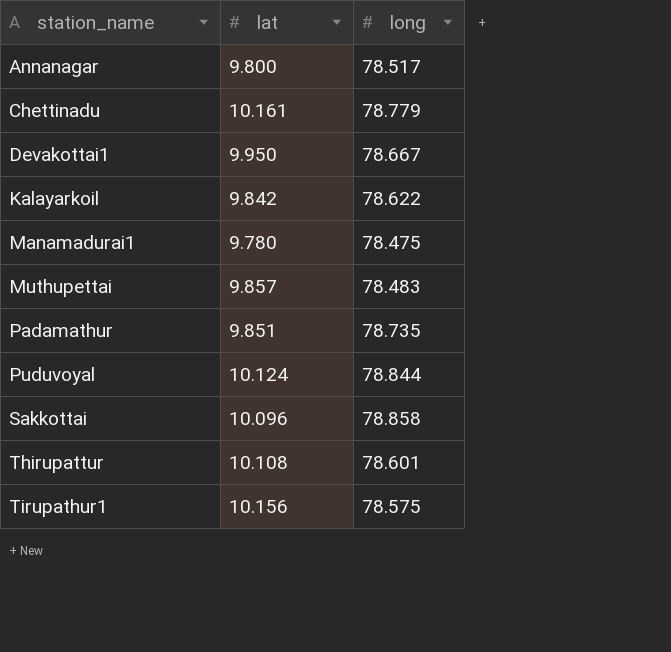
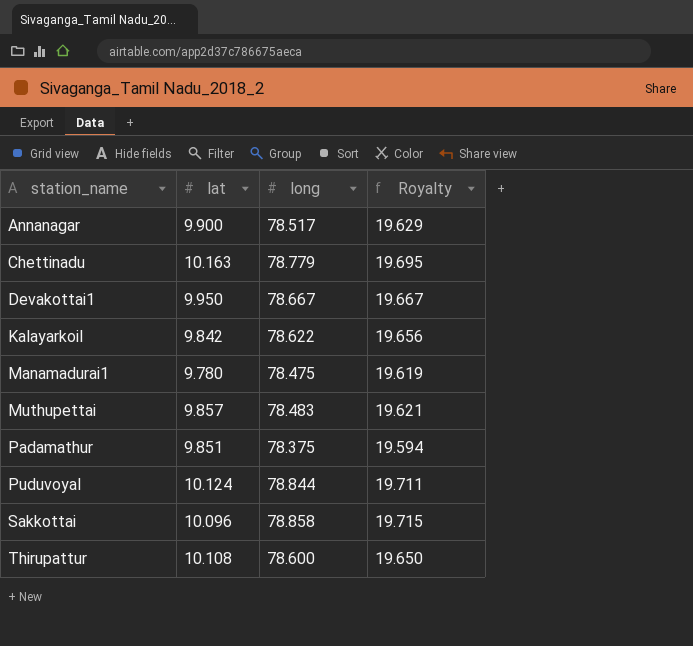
column Royalty | formula: none -> [long] * 0.25
row Tirupathur1: 10.156 | 78.575 -> none
Annanagar | lat: 9.800 -> 9.900
Chettinadu | lat: 10.161 -> 10.163
Padamathur | long: 78.735 -> 78.375
Thirupattur | long: 78.601 -> 78.600

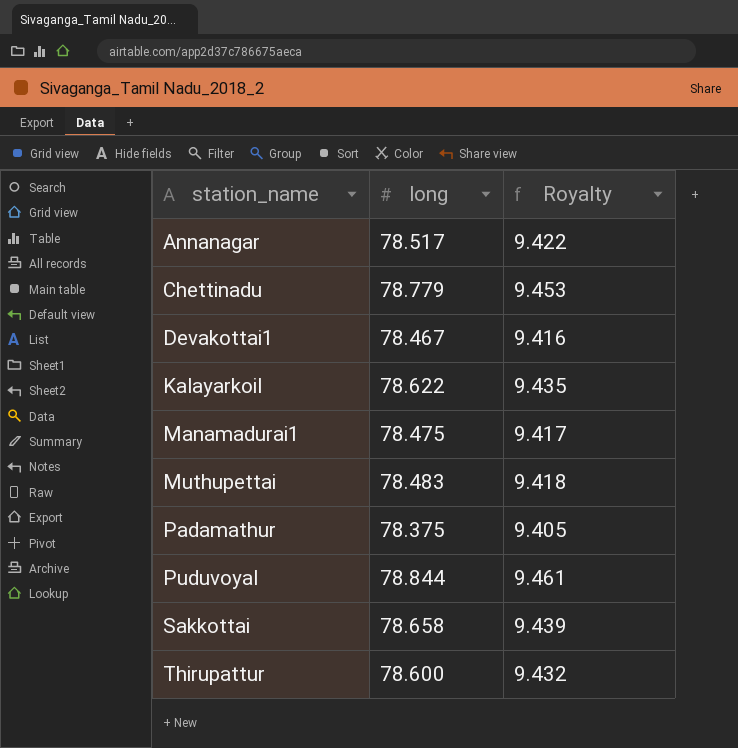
column lat | position: 2 -> none
column Royalty | formula: [long] * 0.25 -> [long] * 0.12
Devakottai1 | long: 78.667 -> 78.467
Sakkottai | long: 78.858 -> 78.658

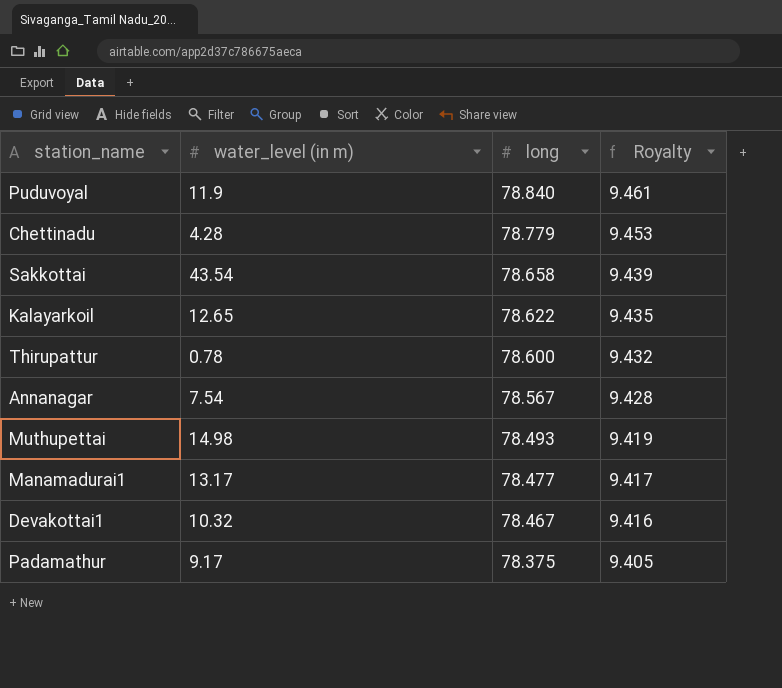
row order: station_name ascending -> long descending
column water_level (in m) | position: none -> 2
Puduvoyal | long: 78.844 -> 78.840
Annanagar | long: 78.517 -> 78.567
Annanagar | Royalty: 9.422 -> 9.428
Muthupettai | long: 78.483 -> 78.493
Muthupettai | Royalty: 9.418 -> 9.419
Manamadurai1 | long: 78.475 -> 78.477

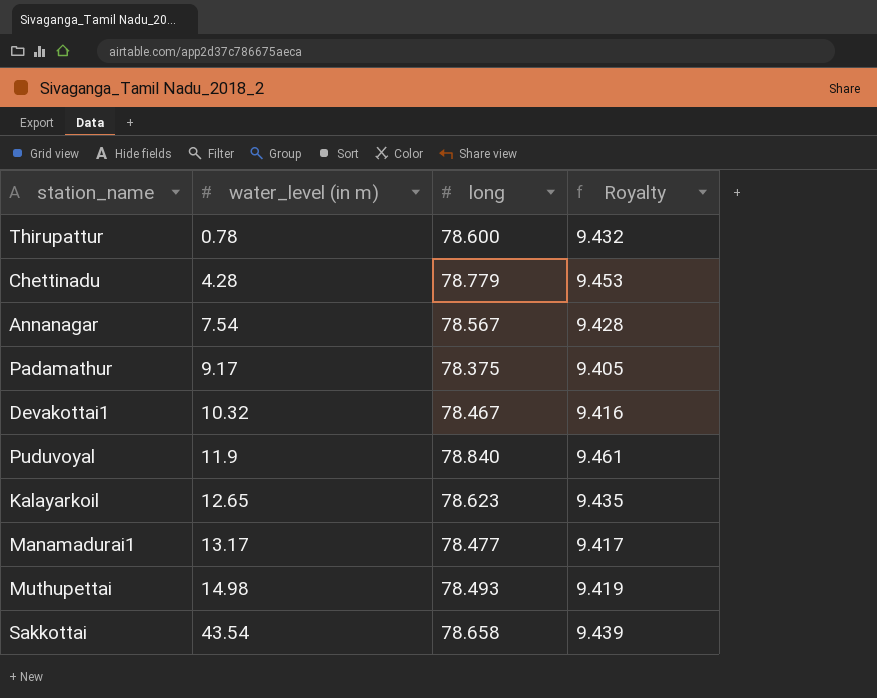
row order: long descending -> water_level (in m) ascending
Kalayarkoil | long: 78.622 -> 78.623

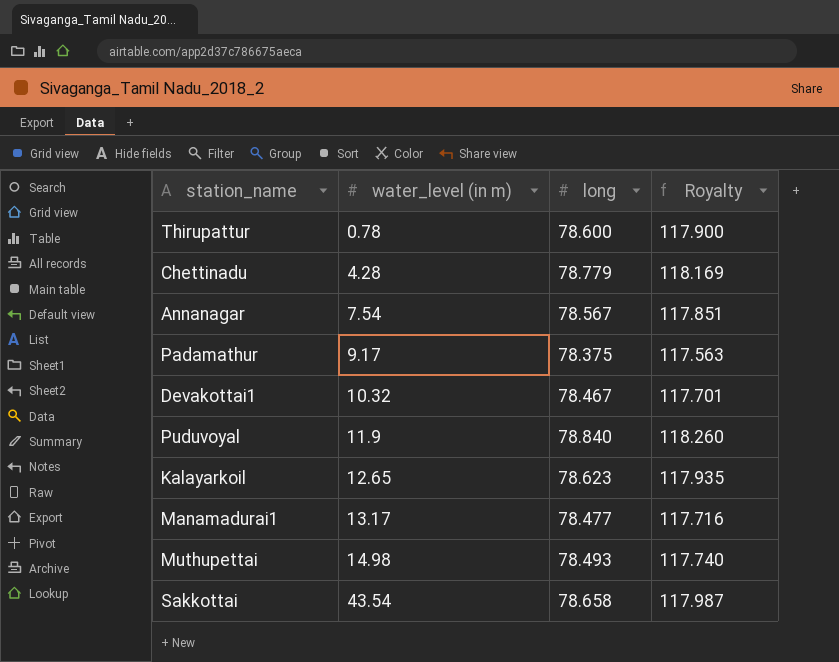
column Royalty | formula: [long] * 0.12 -> [long] * 1.5

